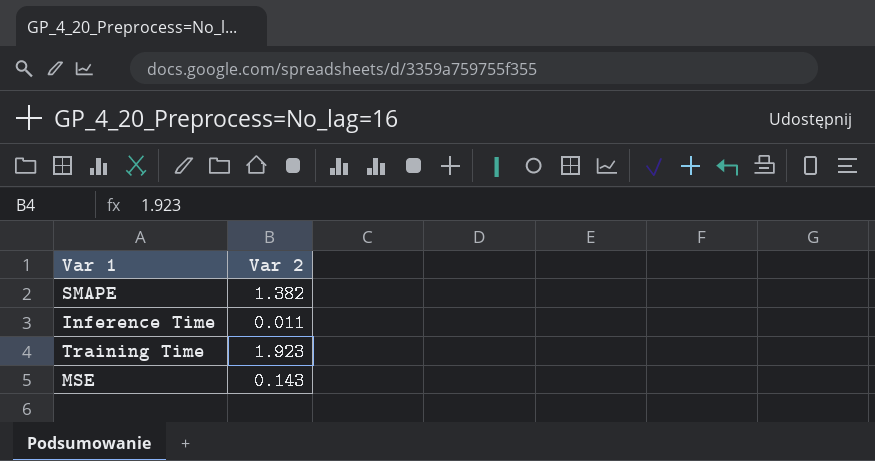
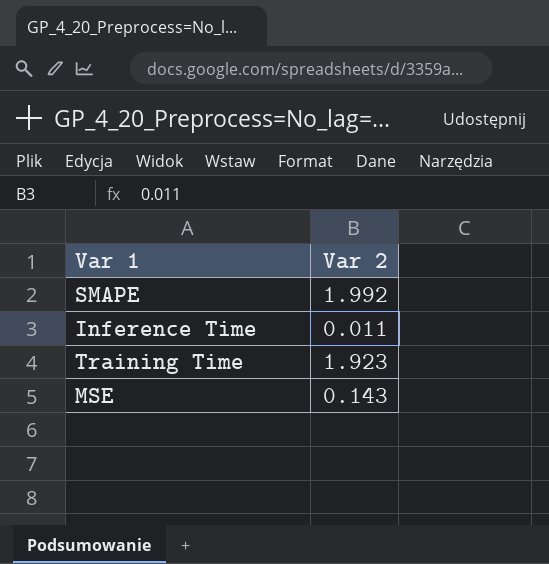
SMAPE | Var 2: 1.382 -> 1.992

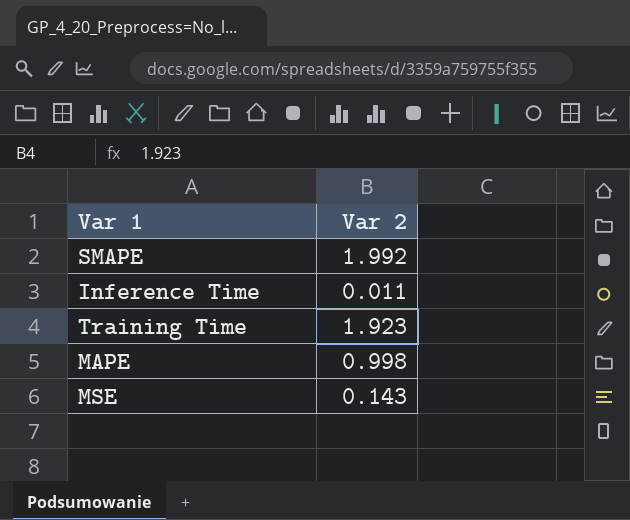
row MAPE: none -> 0.998

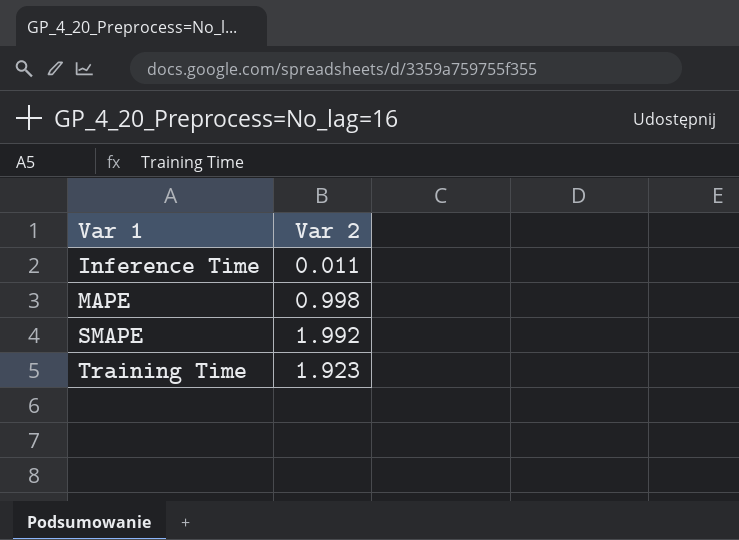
row order: none -> Var 1 ascending
row MSE: 0.143 -> none

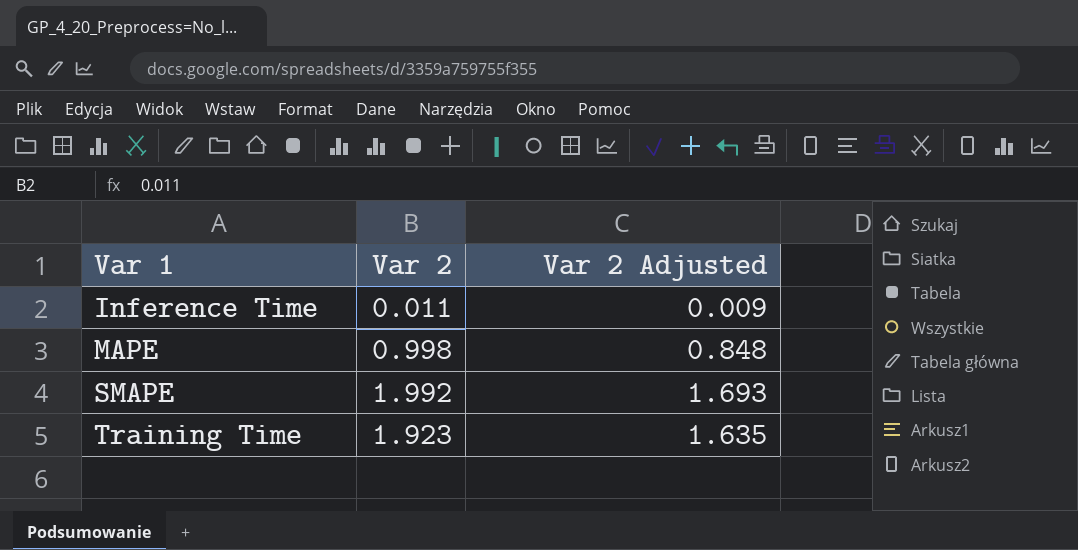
column Var 2 Adjusted | formula: none -> [Var 2] * 0.85

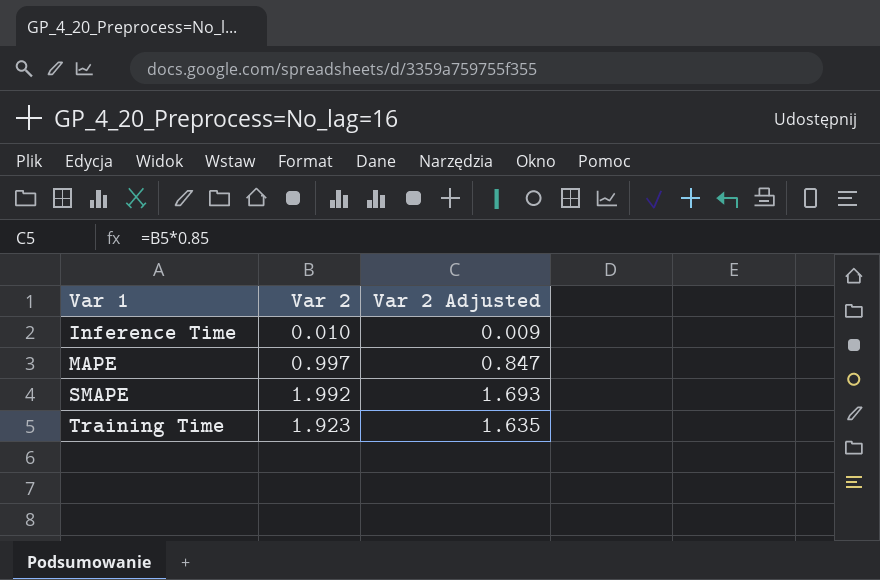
Inference Time | Var 2: 0.011 -> 0.010
MAPE | Var 2: 0.998 -> 0.997
MAPE | Var 2 Adjusted: 0.848 -> 0.847

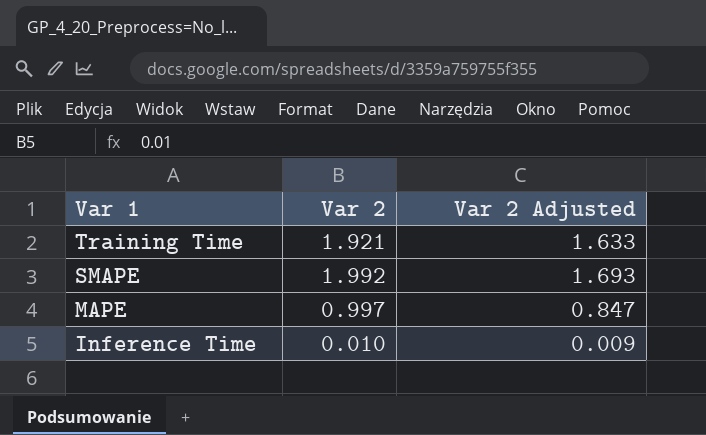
row order: Var 1 ascending -> Var 1 descending
Training Time | Var 2: 1.923 -> 1.921
Training Time | Var 2 Adjusted: 1.635 -> 1.633

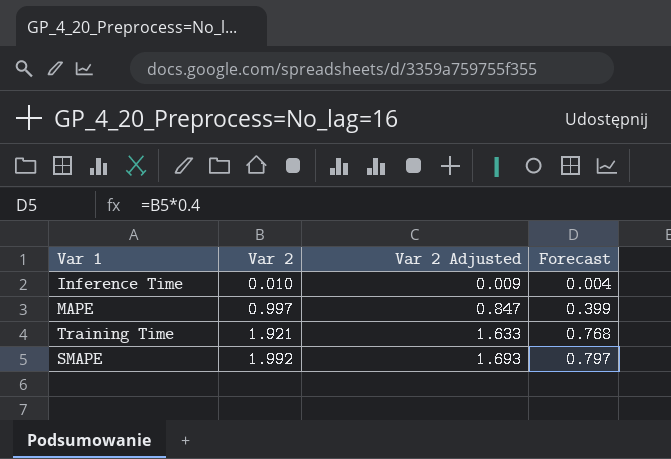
row order: Var 1 descending -> Var 2 ascending
column Forecast | formula: none -> [Var 2] * 0.4

